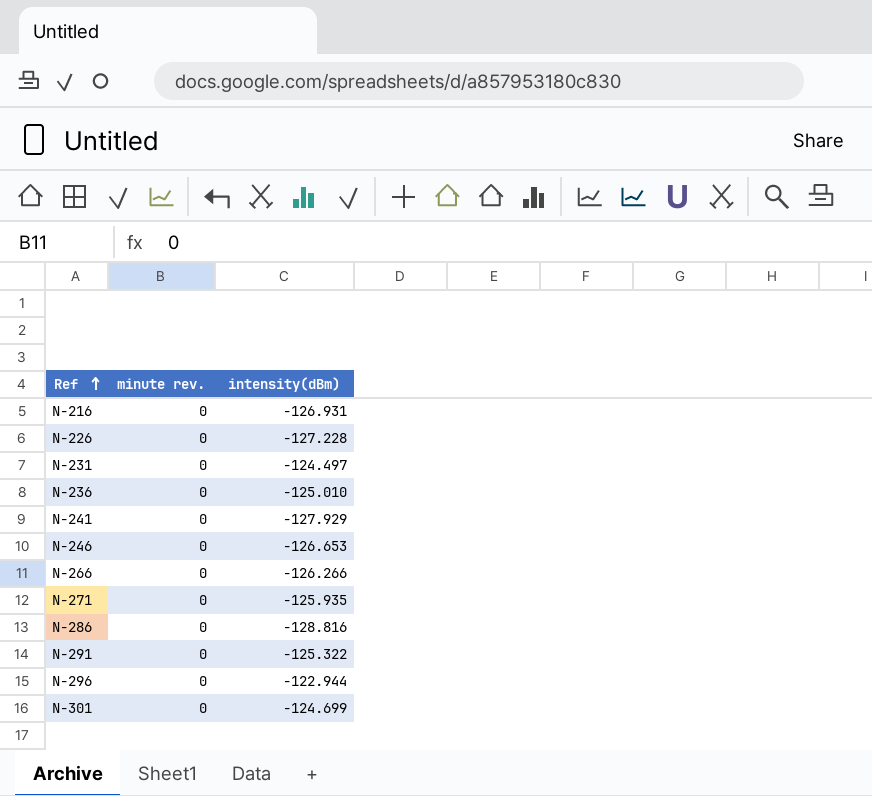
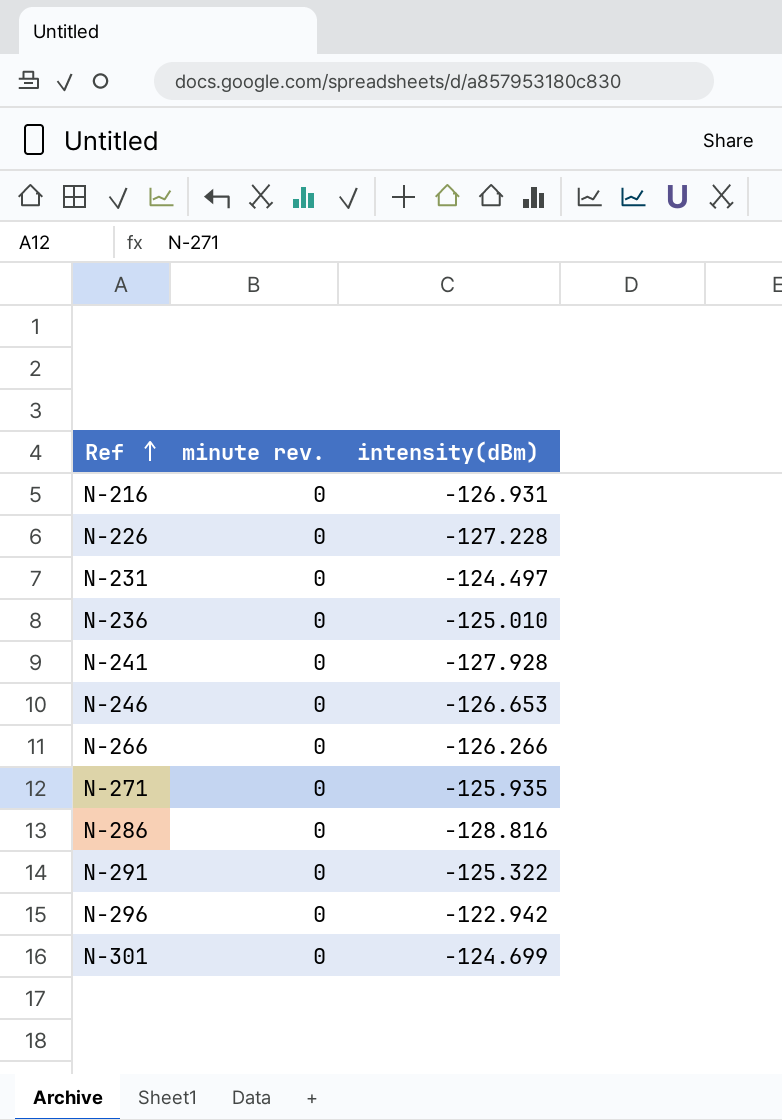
N-241 | intensity(dBm): -127.929 -> -127.928
N-296 | intensity(dBm): -122.944 -> -122.942

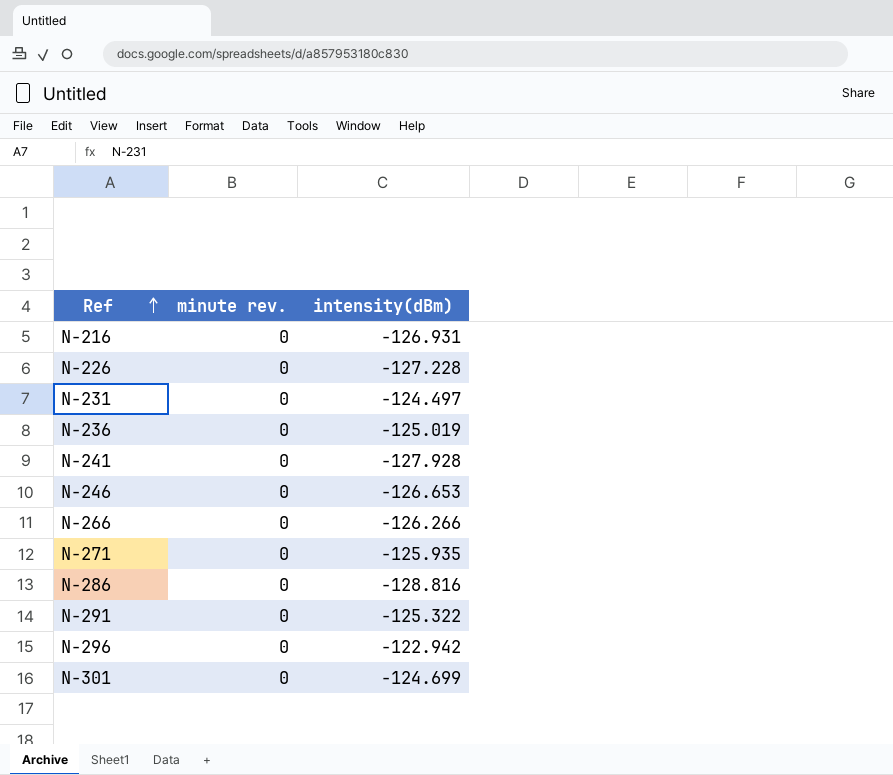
N-236 | intensity(dBm): -125.010 -> -125.019

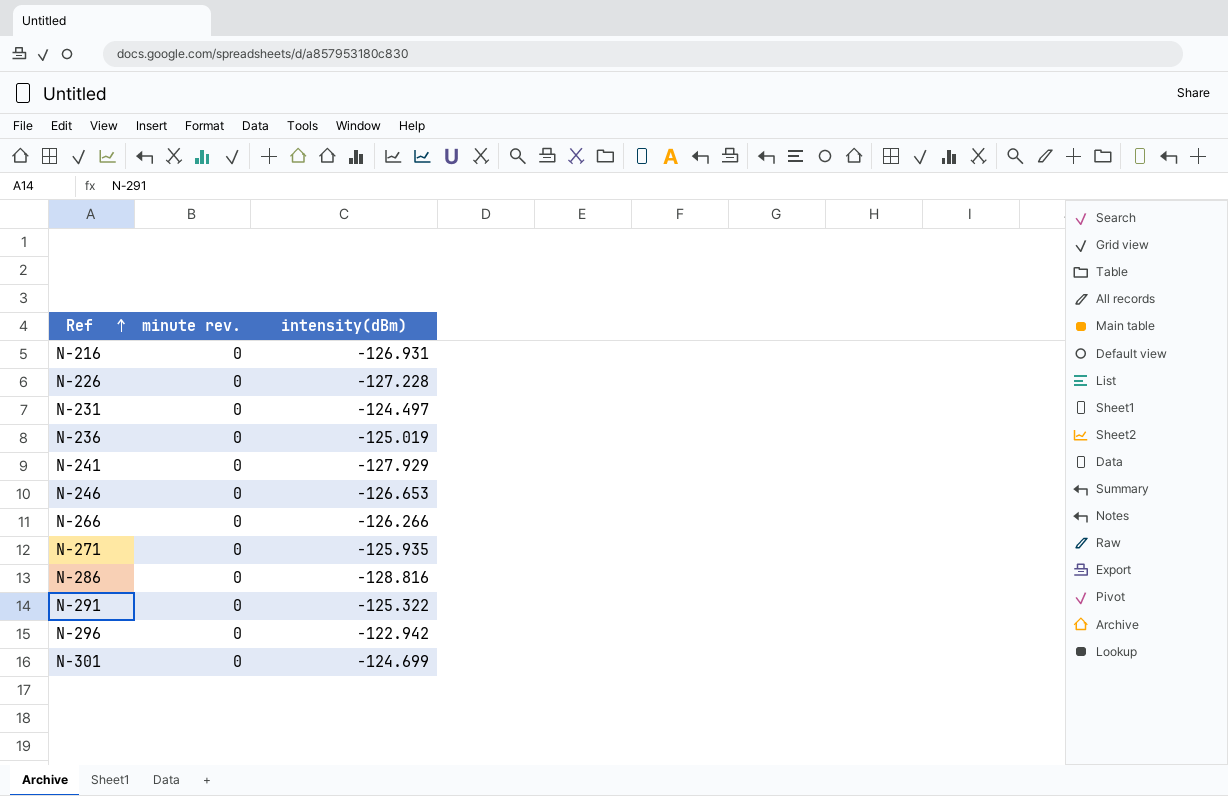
N-241 | intensity(dBm): -127.928 -> -127.929

